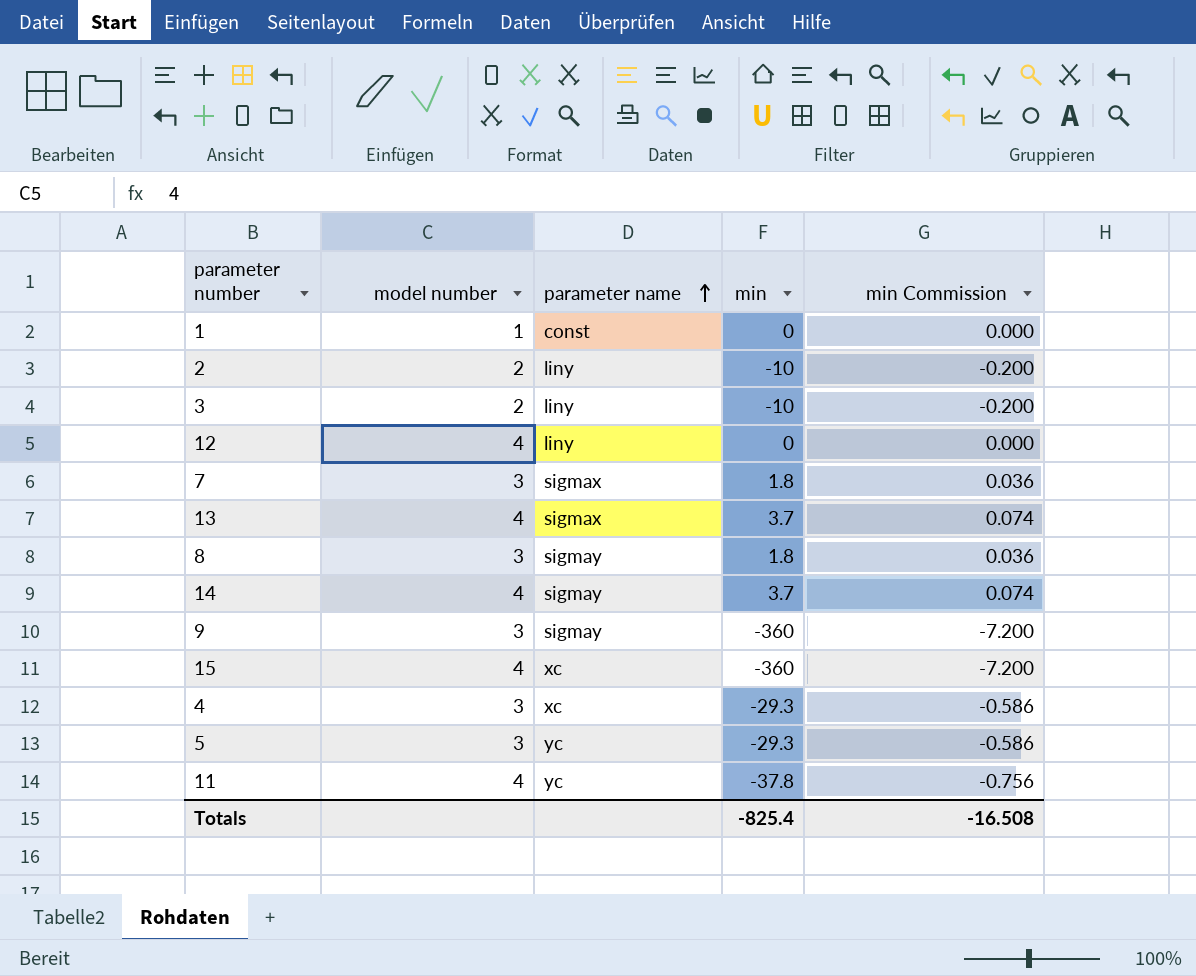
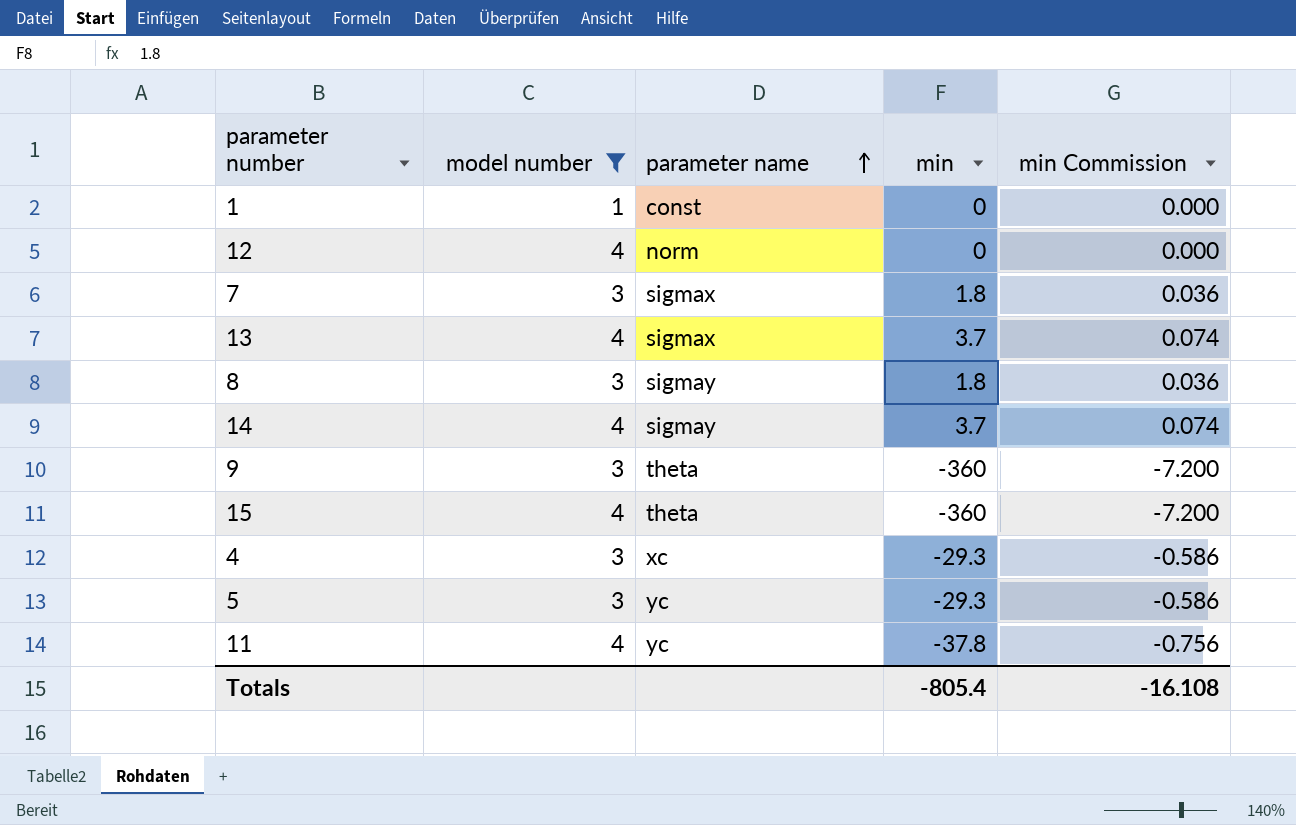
filter: none -> model number != 2
12 | parameter name: liny -> norm
9 | parameter name: sigmay -> theta
15 | parameter name: xc -> theta
Totals | min: -825.4 -> -805.4
Totals | min Commission: -16.508 -> -16.108

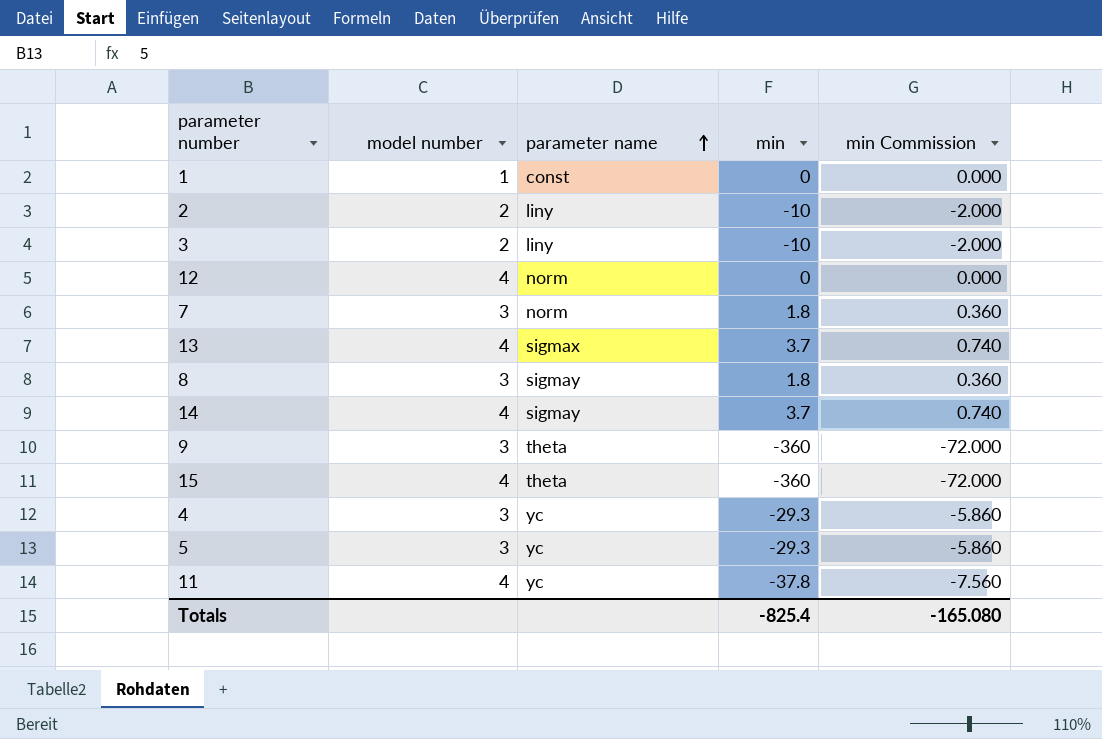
filter: model number != 2 -> none
column min Commission | formula: [min] * 0.02 -> [min] * 0.2
7 | parameter name: sigmax -> norm
4 | parameter name: xc -> yc
Totals | min: -805.4 -> -825.4
Totals | min Commission: -16.108 -> -165.080

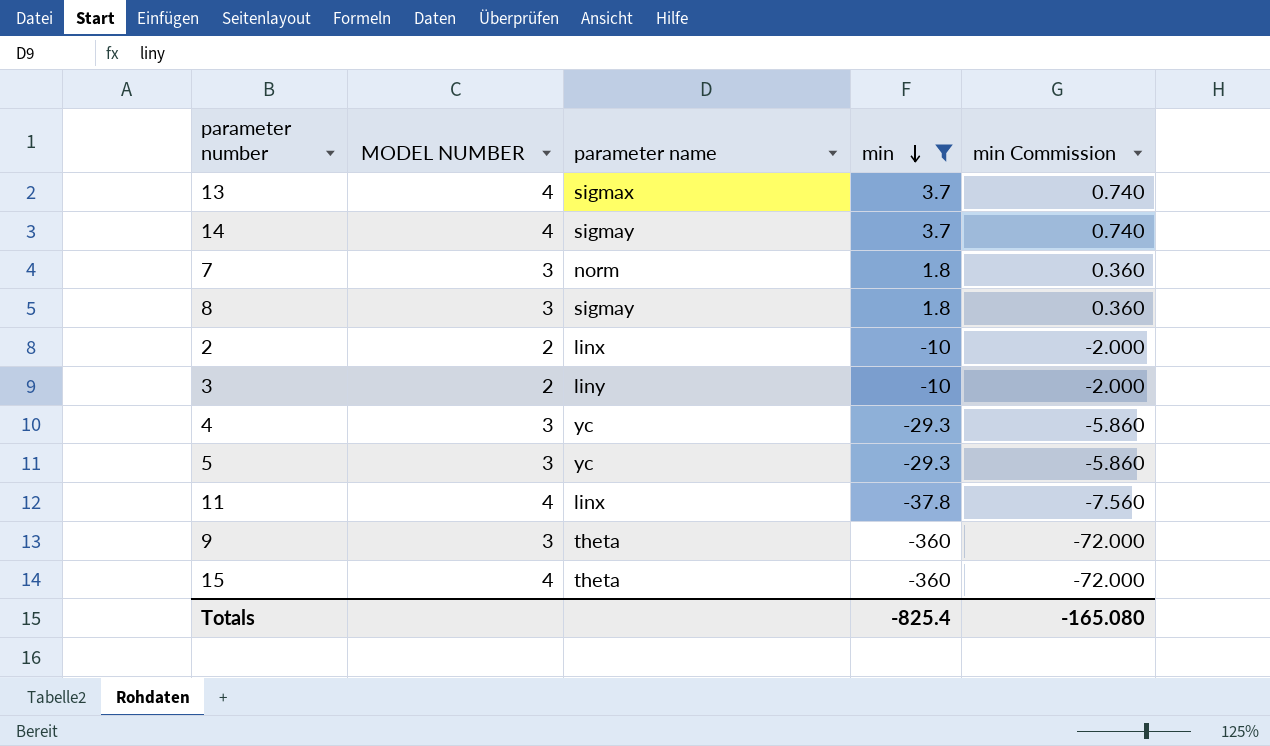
filter: none -> min != 0
row order: parameter name ascending -> min descending
column name: model number -> MODEL NUMBER
2 | parameter name: liny -> linx
11 | parameter name: yc -> linx

